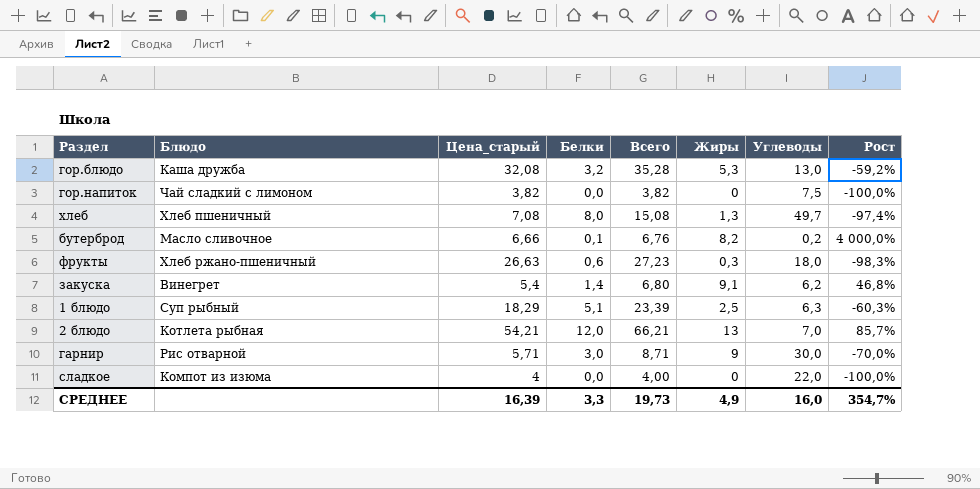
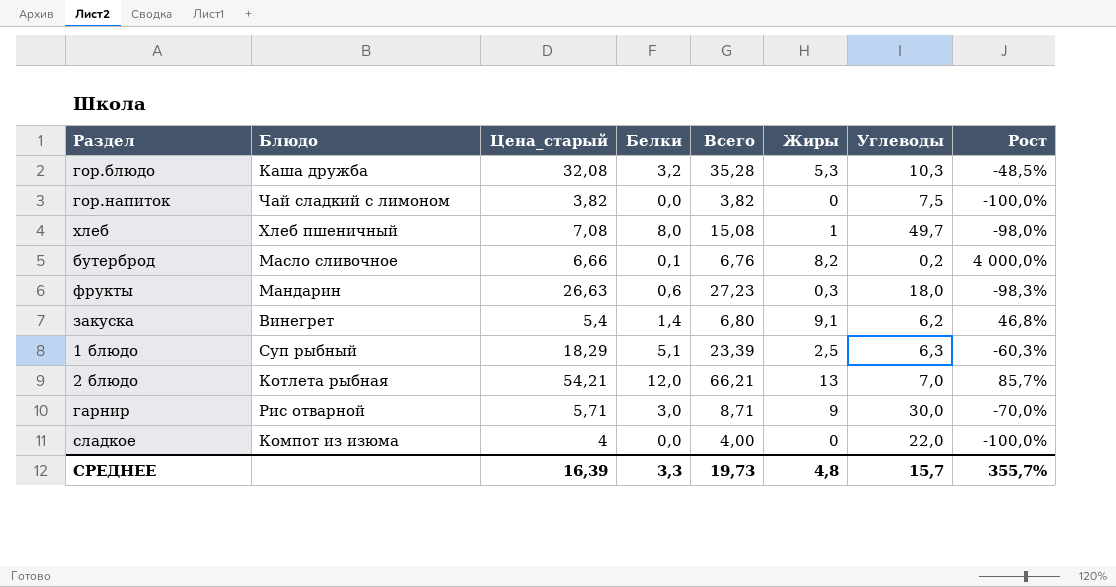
гор.блюдо | Углеводы: 13,0 -> 10,3
гор.блюдо | Рост: -59,2% -> -48,5%
хлеб | Жиры: 1,3 -> 1
хлеб | Рост: -97,4% -> -98,0%
фрукты | Блюдо: Хлеб ржано-пшеничный -> Мандарин
СРЕДНЕЕ | Жиры: 4,9 -> 4,8
СРЕДНЕЕ | Углеводы: 16,0 -> 15,7
СРЕДНЕЕ | Рост: 354,7% -> 355,7%

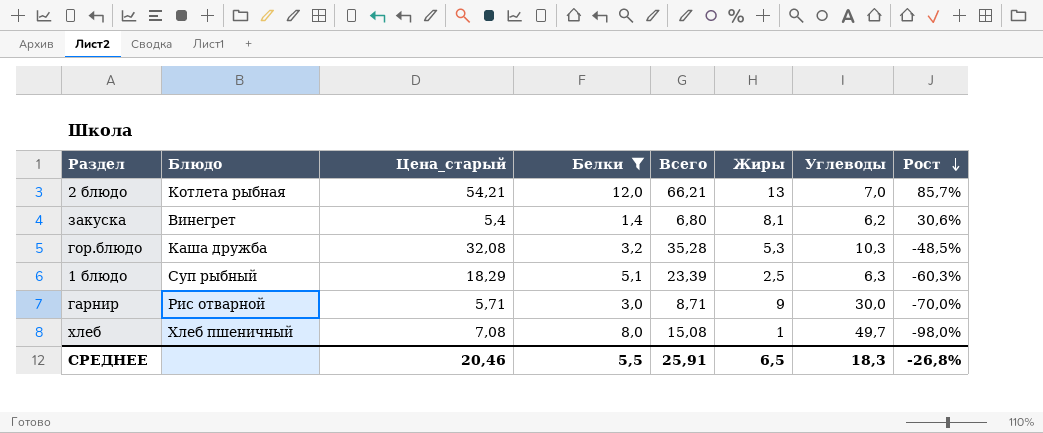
filter: none -> Белки >= 1,4
row order: none -> Рост descending
закуска | Жиры: 9,1 -> 8,1
закуска | Рост: 46,8% -> 30,6%
СРЕДНЕЕ | Цена_старый: 16,39 -> 20,46
СРЕДНЕЕ | Белки: 3,3 -> 5,5
СРЕДНЕЕ | Всего: 19,73 -> 25,91
СРЕДНЕЕ | Жиры: 4,8 -> 6,5
СРЕДНЕЕ | Углеводы: 15,7 -> 18,3
СРЕДНЕЕ | Рост: 355,7% -> -26,8%

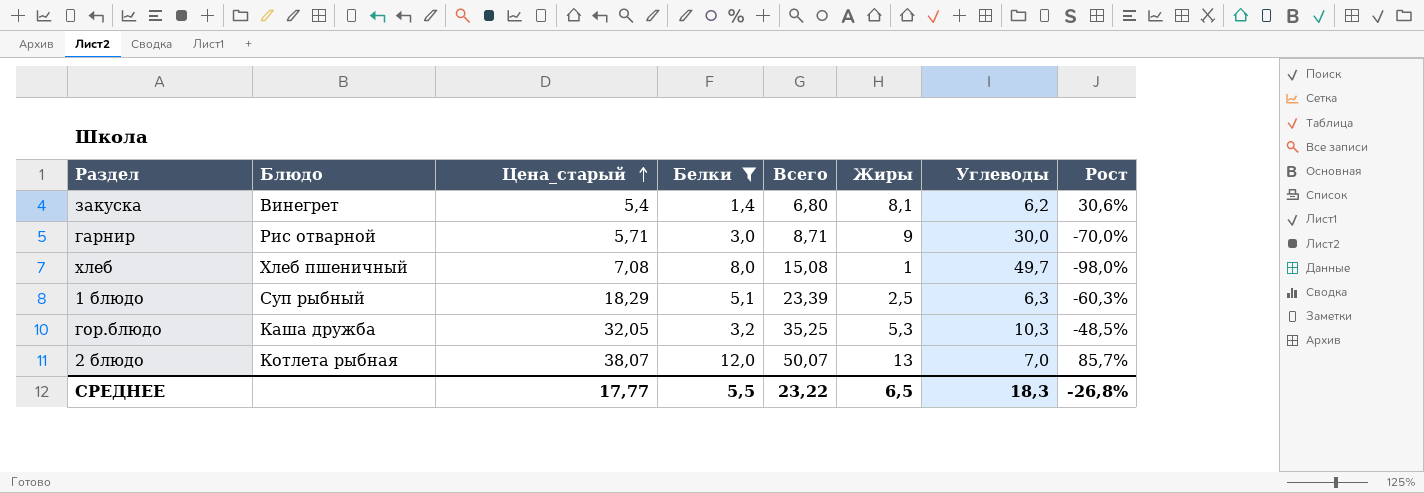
row order: Рост descending -> Цена_старый ascending
гор.блюдо | Цена_старый: 32,08 -> 32,05
гор.блюдо | Всего: 35,28 -> 35,25
2 блюдо | Цена_старый: 54,21 -> 38,07
2 блюдо | Всего: 66,21 -> 50,07
СРЕДНЕЕ | Цена_старый: 20,46 -> 17,77
СРЕДНЕЕ | Всего: 25,91 -> 23,22

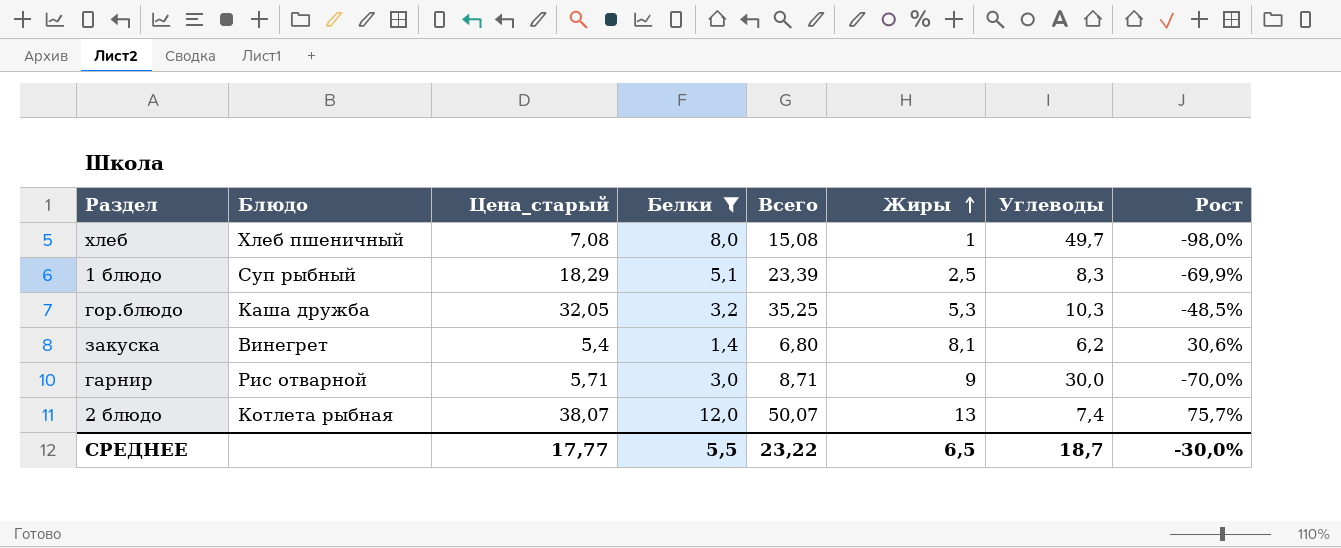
row order: Цена_старый ascending -> Жиры ascending
1 блюдо | Углеводы: 6,3 -> 8,3
1 блюдо | Рост: -60,3% -> -69,9%
2 блюдо | Углеводы: 7,0 -> 7,4
2 блюдо | Рост: 85,7% -> 75,7%
СРЕДНЕЕ | Углеводы: 18,3 -> 18,7
СРЕДНЕЕ | Рост: -26,8% -> -30,0%

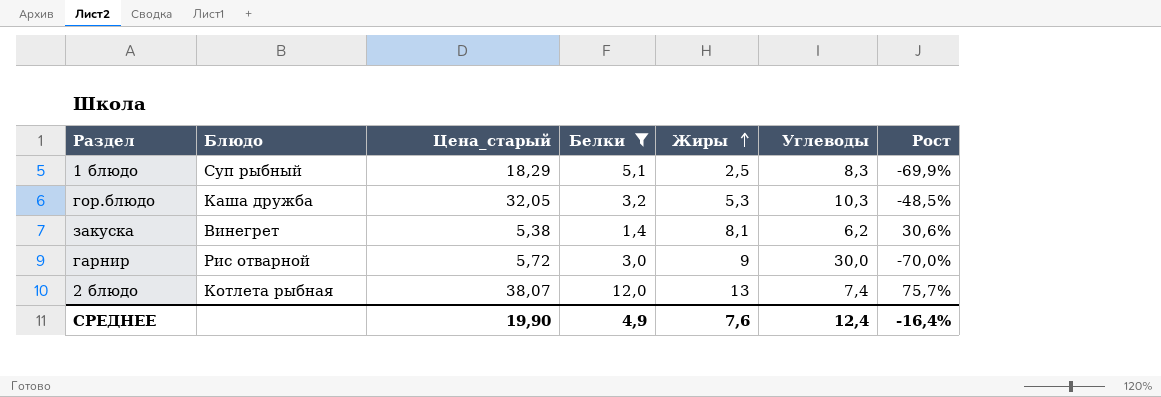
column Всего | formula: [Цена_старый] + [Белки] -> none
row хлеб: Хлеб пшеничный | 7,08 | 8,0 | 15,08 | 1 | 49,7 | -98,0% -> none
закуска | Цена_старый: 5,4 -> 5,38
гарнир | Цена_старый: 5,71 -> 5,72
СРЕДНЕЕ | Цена_старый: 17,77 -> 19,90
СРЕДНЕЕ | Белки: 5,5 -> 4,9
СРЕДНЕЕ | Жиры: 6,5 -> 7,6
СРЕДНЕЕ | Углеводы: 18,7 -> 12,4
СРЕДНЕЕ | Рост: -30,0% -> -16,4%

